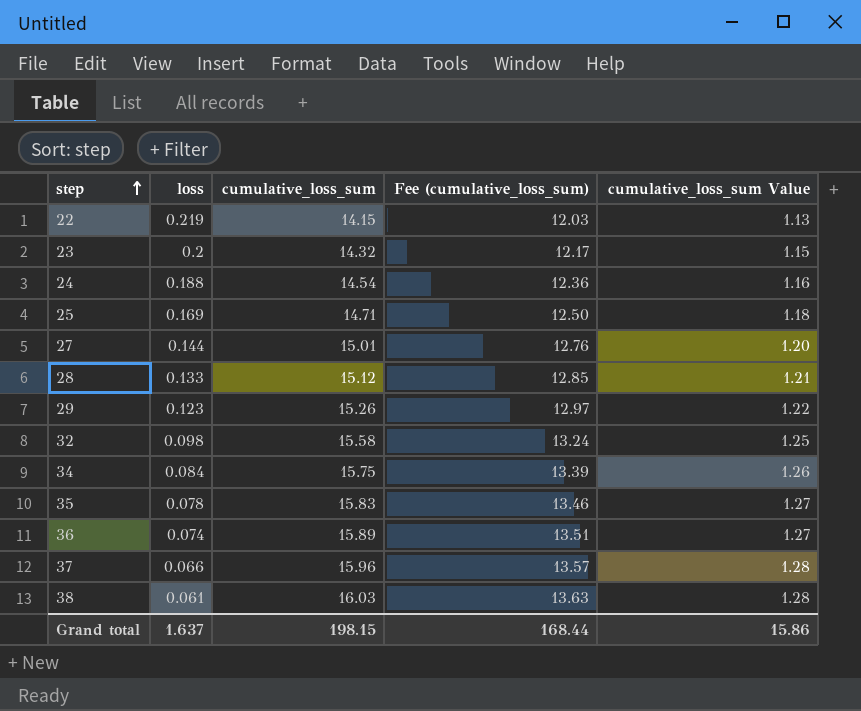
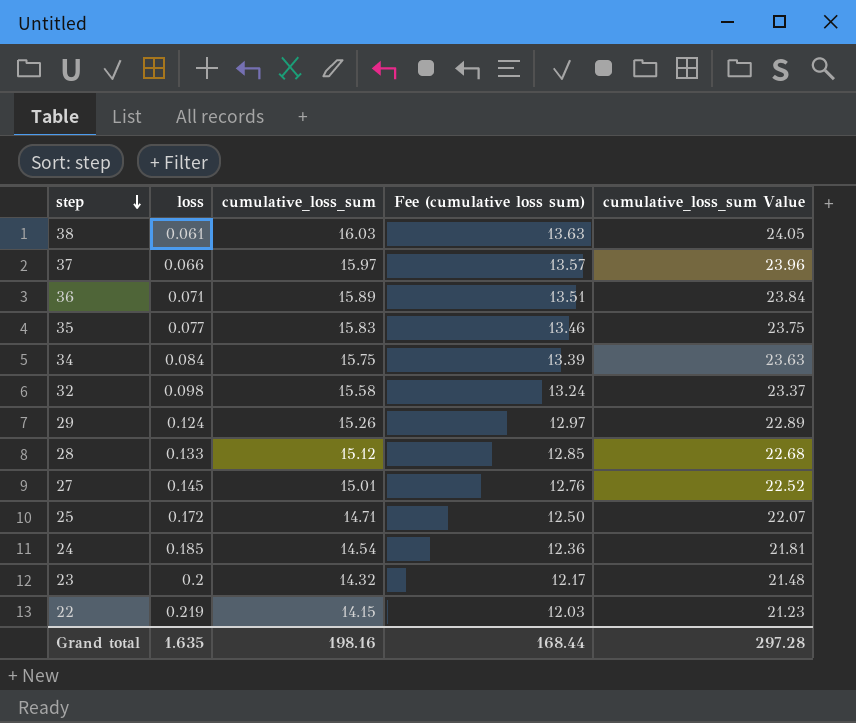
row order: step ascending -> step descending
column name: Fee (cumulative_loss_sum) -> Fee (cumulative loss sum)
column cumulative_loss_sum Value | formula: [cumulative_loss_sum] * 0.08 -> [cumulative_loss_sum] * 1.5
37 | cumulative_loss_sum: 15.96 -> 15.97
36 | loss: 0.074 -> 0.071
35 | loss: 0.078 -> 0.077
29 | loss: 0.123 -> 0.124
27 | loss: 0.144 -> 0.145
25 | loss: 0.169 -> 0.172
24 | loss: 0.188 -> 0.185
Grand total | loss: 1.637 -> 1.635
Grand total | cumulative_loss_sum: 198.15 -> 198.16
Grand total | cumulative_loss_sum Value: 15.86 -> 297.28

